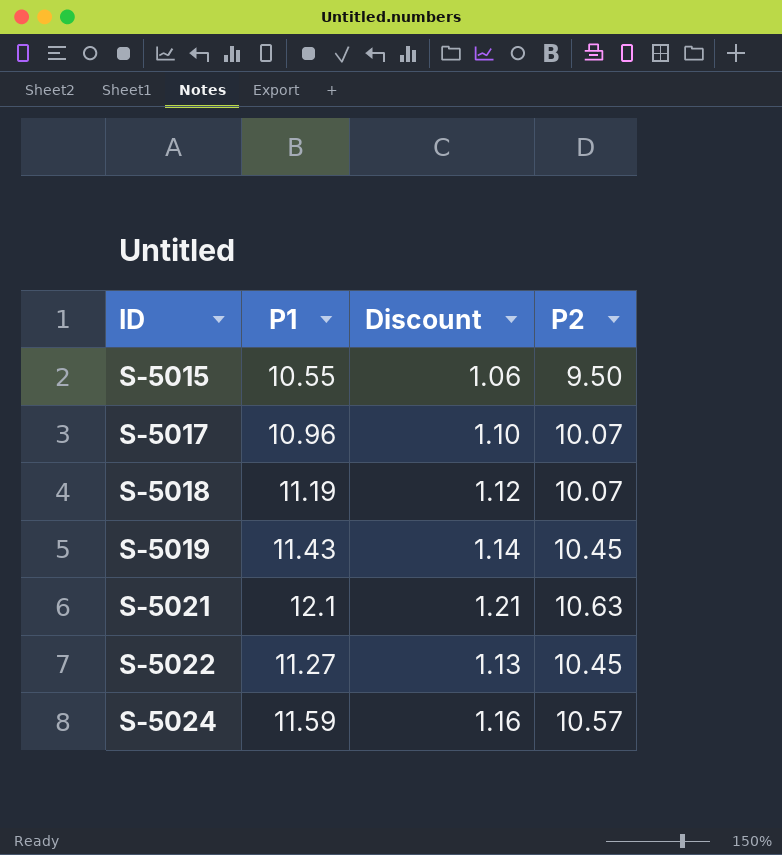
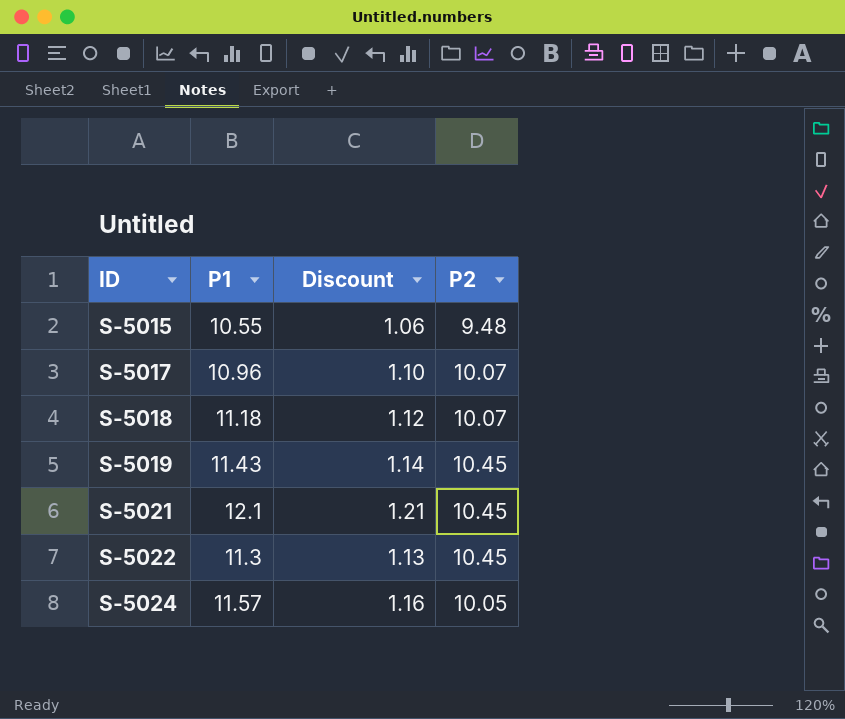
S-5015 | P2: 9.50 -> 9.48
S-5018 | P1: 11.19 -> 11.18
S-5021 | P2: 10.63 -> 10.45
S-5022 | P1: 11.27 -> 11.3
S-5024 | P1: 11.59 -> 11.57
S-5024 | P2: 10.57 -> 10.05

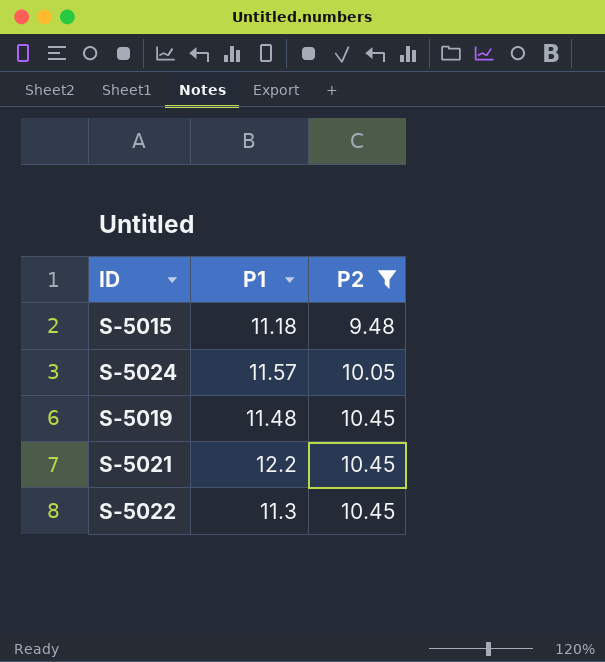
filter: none -> P2 != 10.07
row order: ID ascending -> P2 ascending
column Discount | formula: [P1] * 0.1 -> none
S-5015 | P1: 10.55 -> 11.18
S-5019 | P1: 11.43 -> 11.48
S-5021 | P1: 12.1 -> 12.2

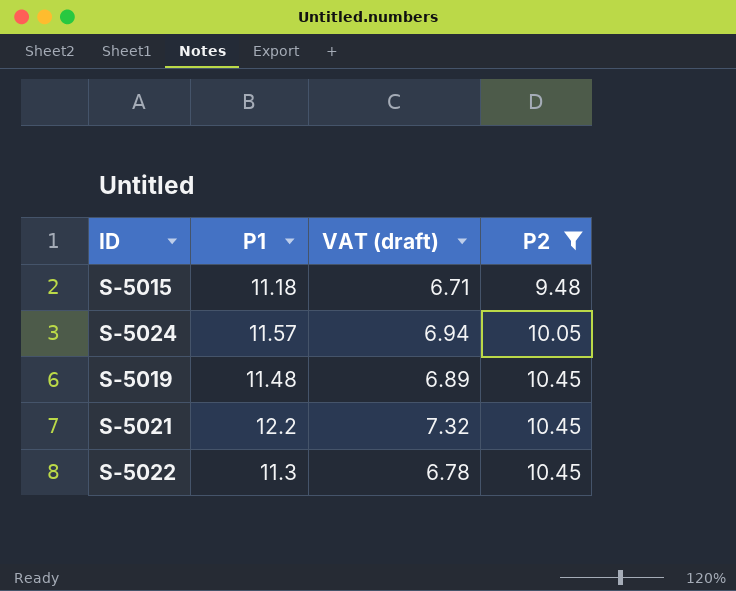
column VAT (draft) | formula: none -> [P1] * 0.6

